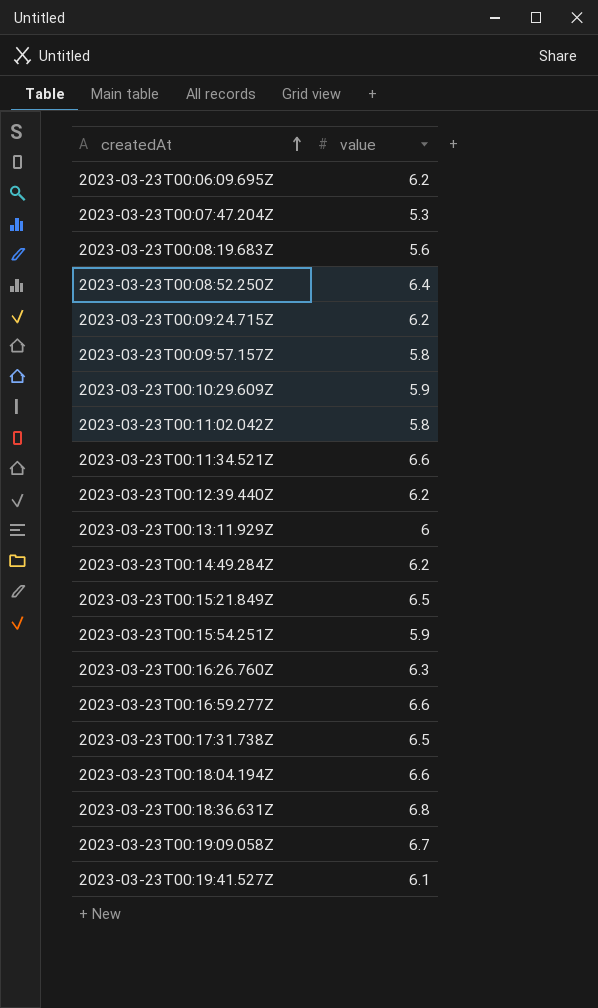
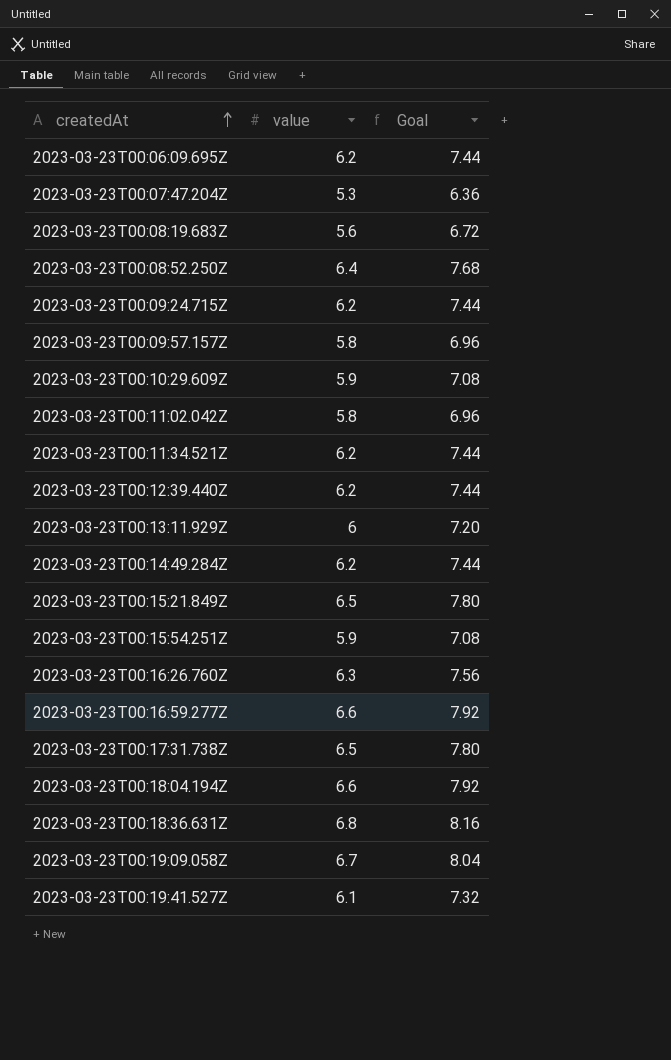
column Goal | formula: none -> [value] * 1.2
2023-03-23T00:11:34.521Z | value: 6.6 -> 6.2

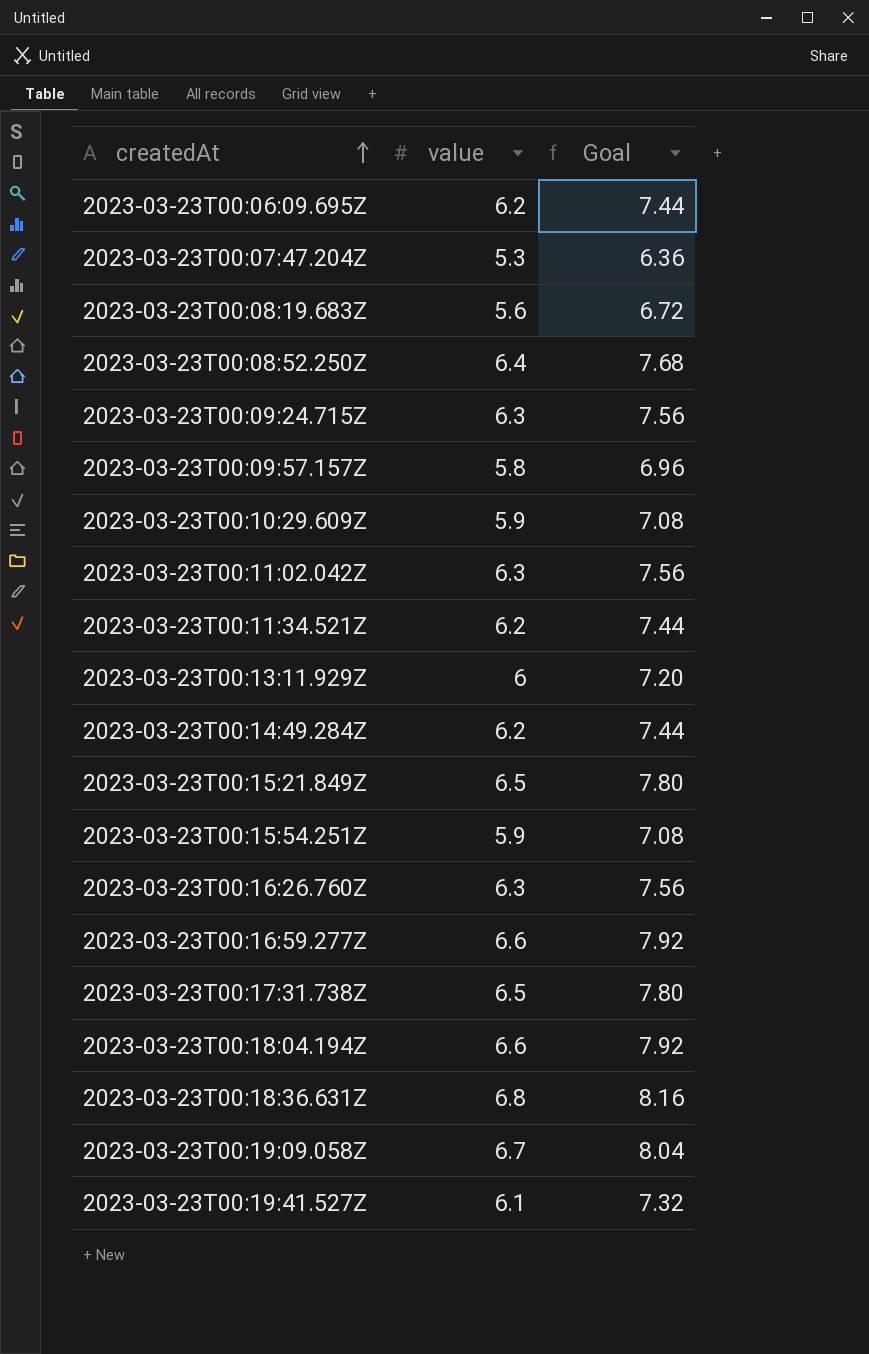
row 2023-03-23T00:12:39.440Z: 6.2 | 7.44 -> none
2023-03-23T00:09:24.715Z | value: 6.2 -> 6.3
2023-03-23T00:09:24.715Z | Goal: 7.44 -> 7.56
2023-03-23T00:11:02.042Z | value: 5.8 -> 6.3
2023-03-23T00:11:02.042Z | Goal: 6.96 -> 7.56

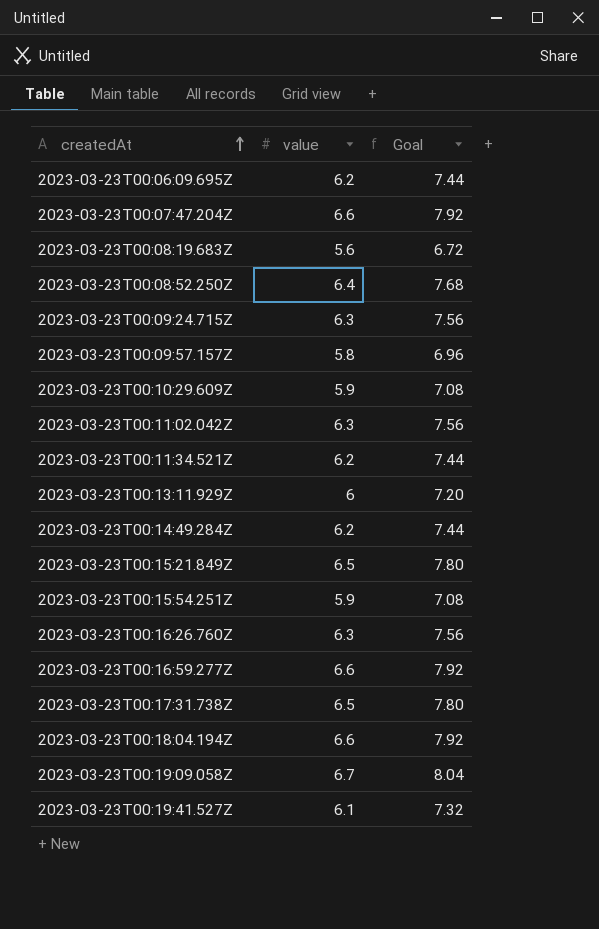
row 2023-03-23T00:18:36.631Z: 6.8 | 8.16 -> none
2023-03-23T00:07:47.204Z | value: 5.3 -> 6.6
2023-03-23T00:07:47.204Z | Goal: 6.36 -> 7.92

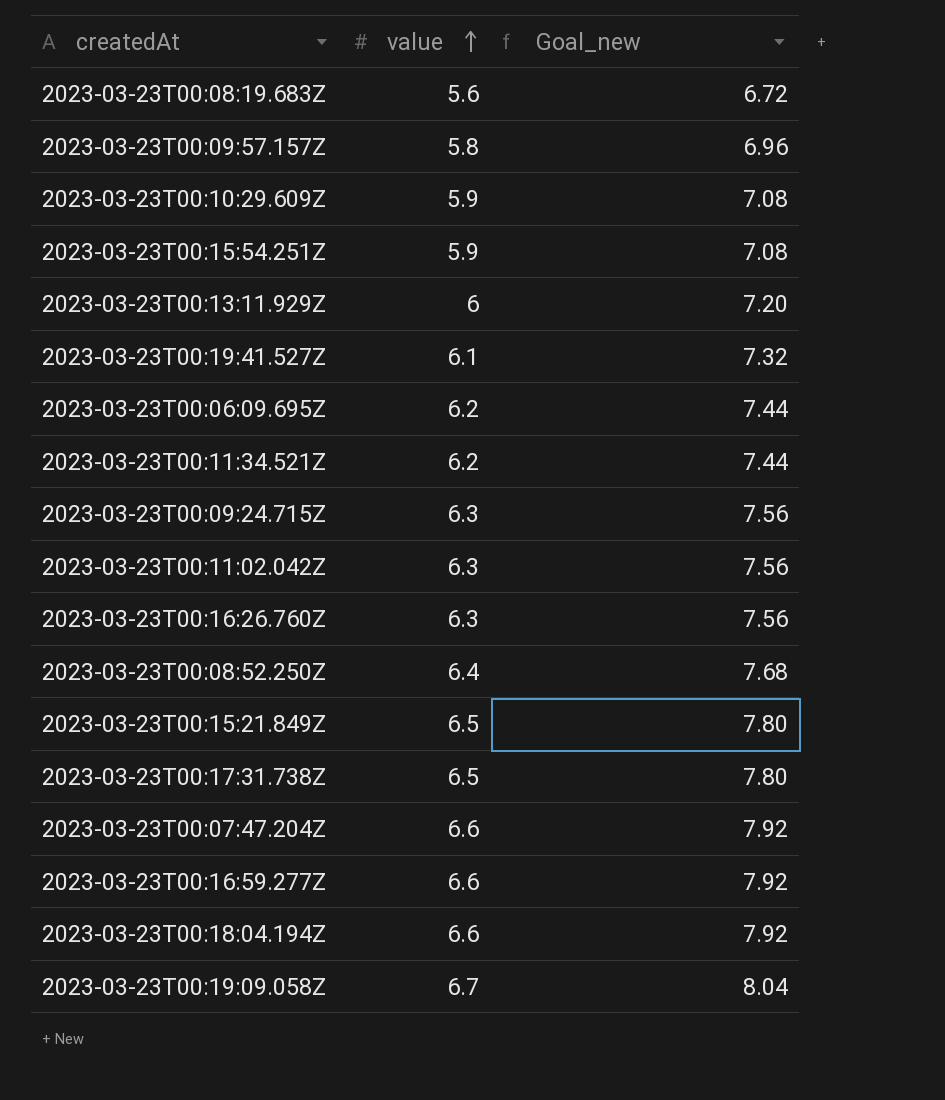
row order: createdAt ascending -> value ascending
column name: Goal -> Goal_new
row 2023-03-23T00:14:49.284Z: 6.2 | 7.44 -> none

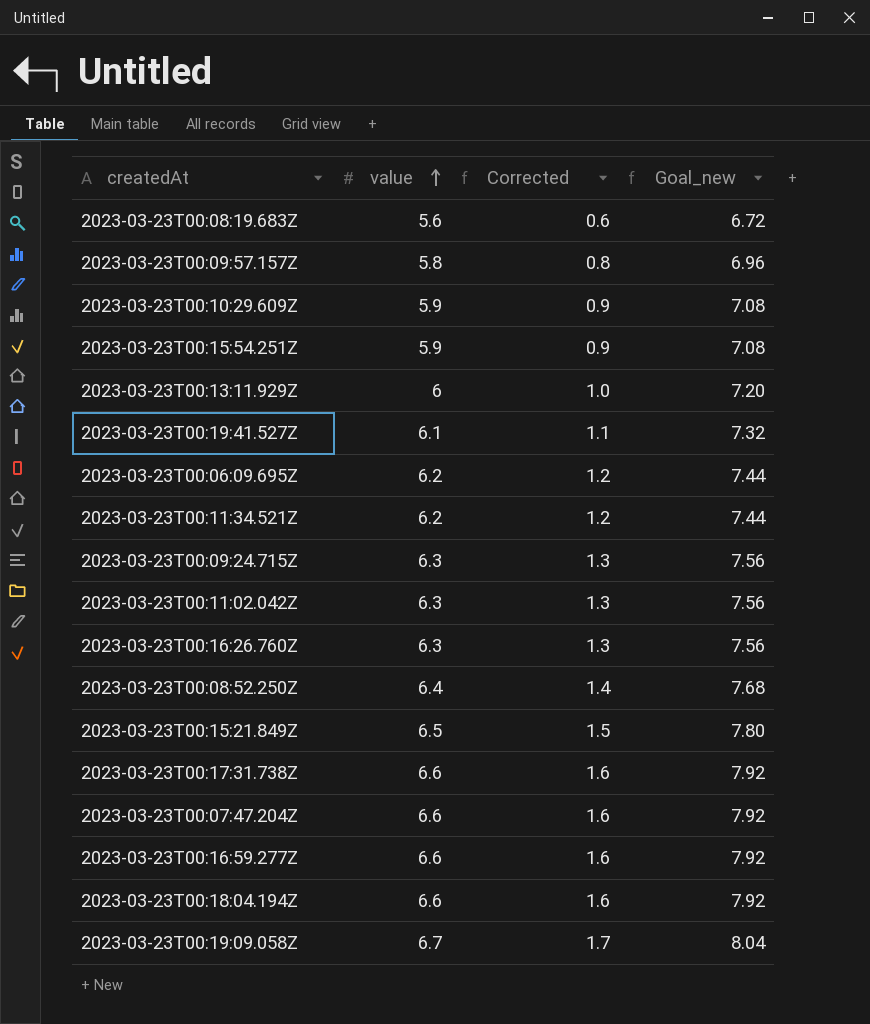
column Corrected | formula: none -> [value] - 5
2023-03-23T00:17:31.738Z | value: 6.5 -> 6.6
2023-03-23T00:17:31.738Z | Goal_new: 7.80 -> 7.92

